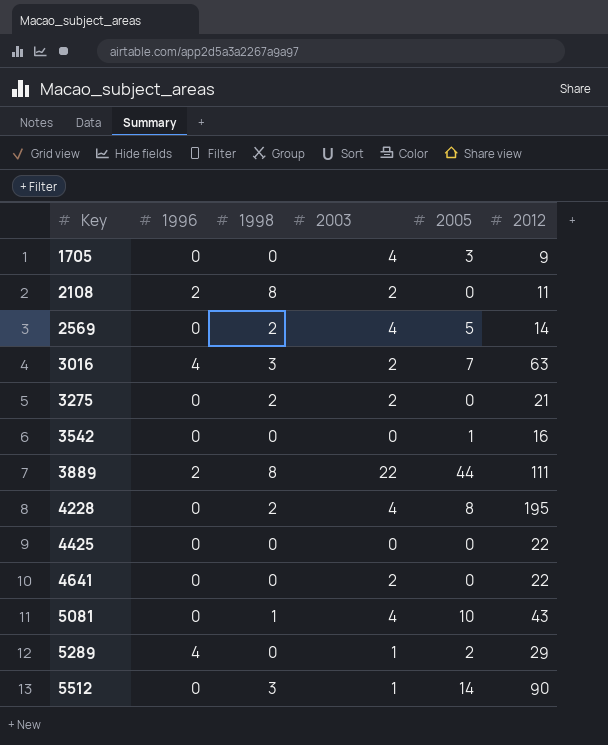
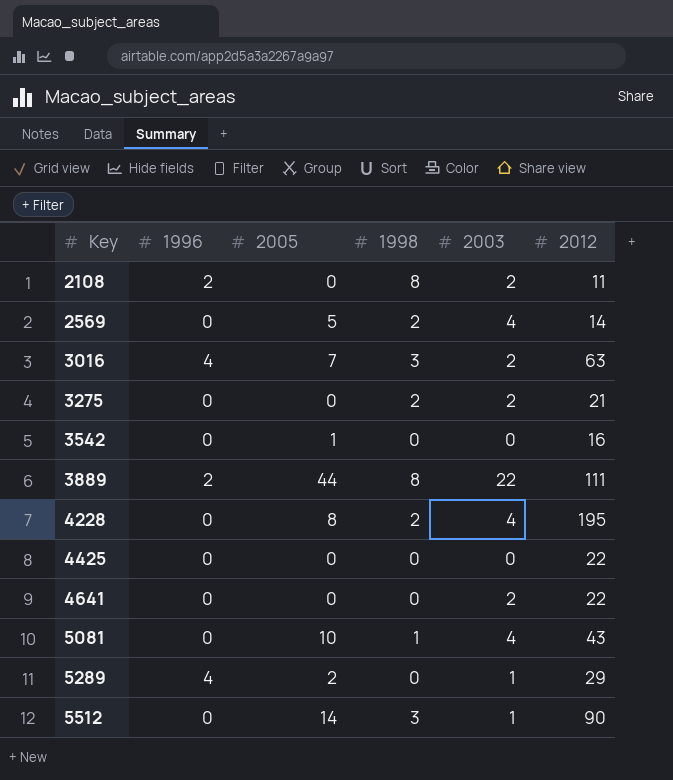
column 2005 | position: 5 -> 3
row 1705: 0 | 0 | 4 | 3 | 9 -> none

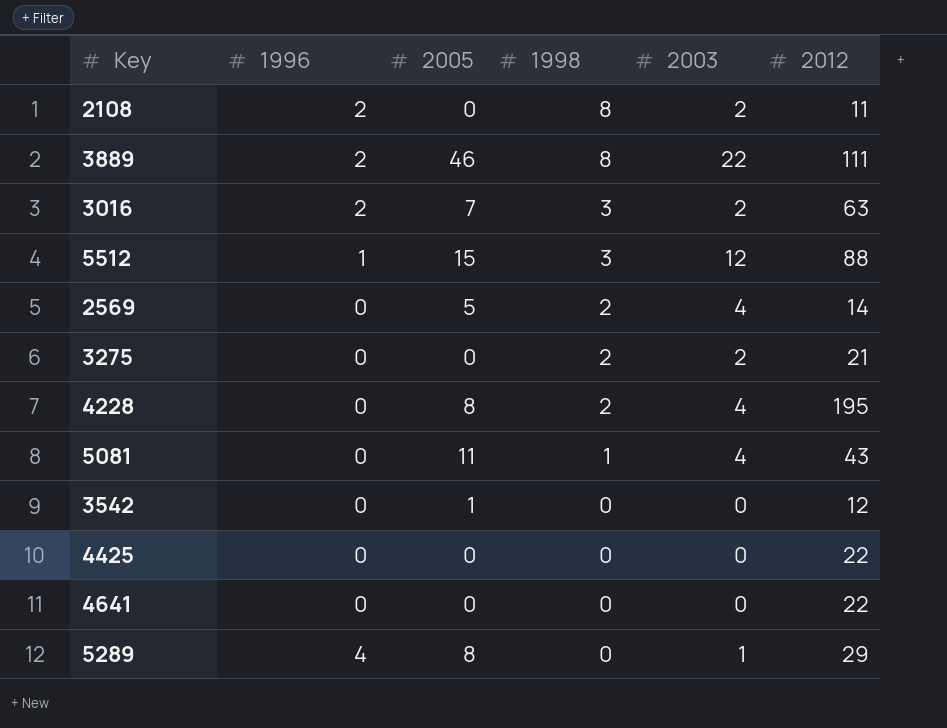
row order: Key ascending -> 1998 descending
3889 | 2005: 44 -> 46
3016 | 1996: 4 -> 2
5512 | 1996: 0 -> 1
5512 | 2005: 14 -> 15
5512 | 2003: 1 -> 12
5512 | 2012: 90 -> 88
5081 | 2005: 10 -> 11
3542 | 2012: 16 -> 12
4641 | 2003: 2 -> 0
5289 | 2005: 2 -> 8

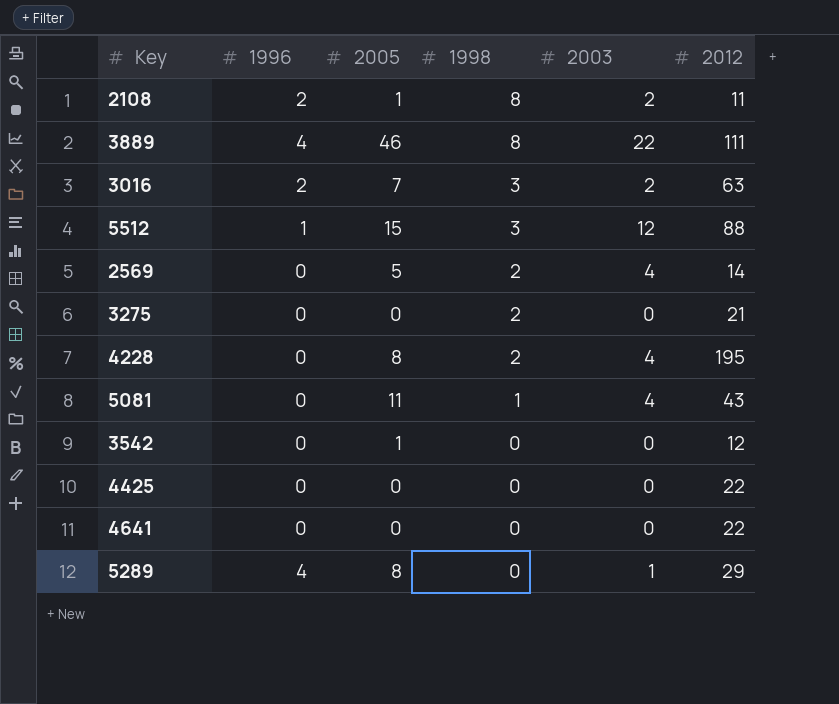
2108 | 2005: 0 -> 1
3889 | 1996: 2 -> 4
3275 | 2003: 2 -> 0

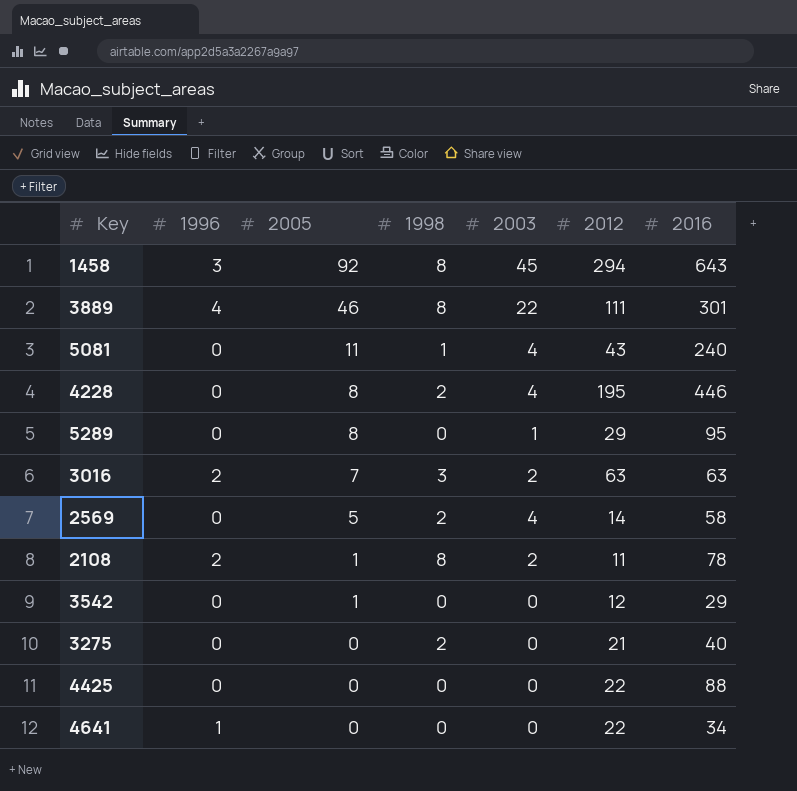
row order: 1998 descending -> 2005 descending
column 2016 | position: none -> 7
row 5512: 1 | 15 | 3 | 12 | 88 -> none
row 1458: none -> 3 | 92 | 8 | 45 | 294 | 643
5289 | 1996: 4 -> 0
4641 | 1996: 0 -> 1

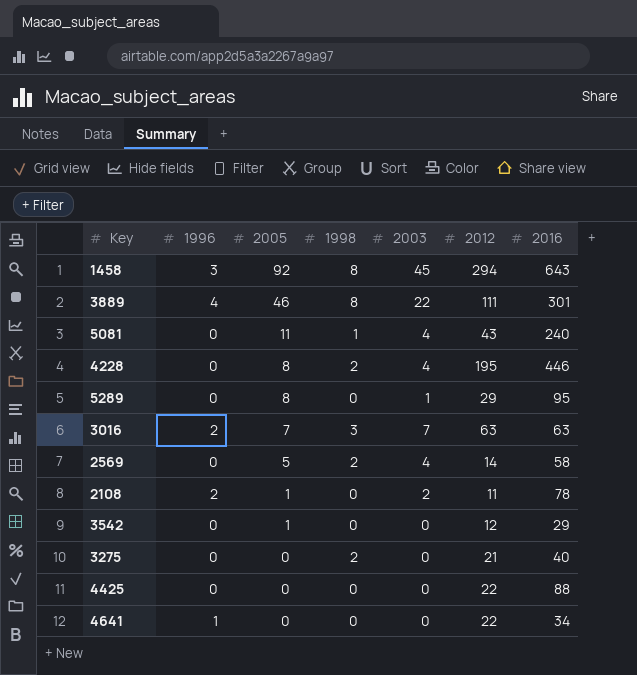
3016 | 2003: 2 -> 7
2108 | 1998: 8 -> 0

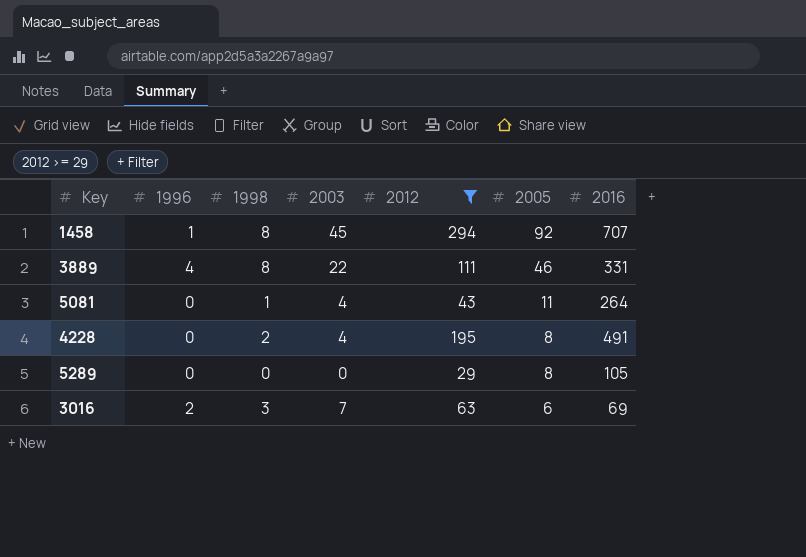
filter: none -> 2012 >= 29
column 2005 | position: 3 -> 6
1458 | 1996: 3 -> 1
1458 | 2016: 643 -> 707
3889 | 2016: 301 -> 331
5081 | 2016: 240 -> 264
4228 | 2016: 446 -> 491
5289 | 2003: 1 -> 0
5289 | 2016: 95 -> 105
3016 | 2005: 7 -> 6
3016 | 2016: 63 -> 69

